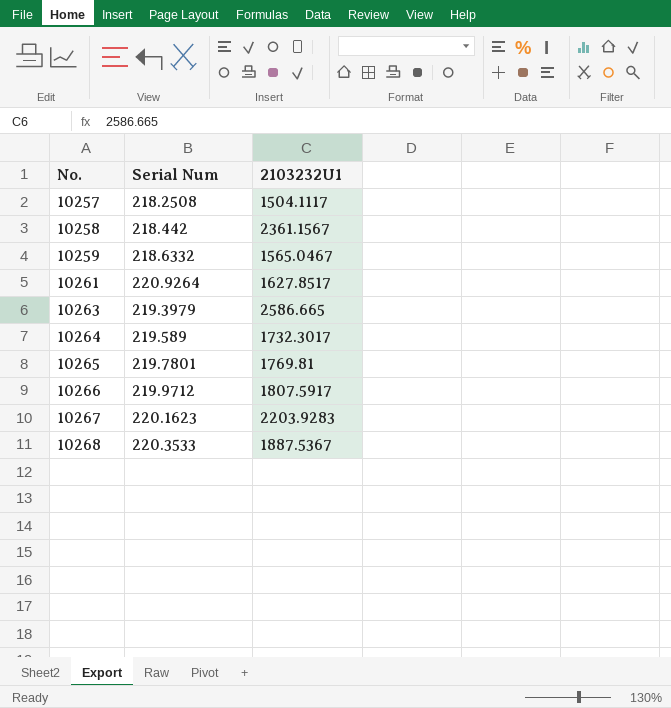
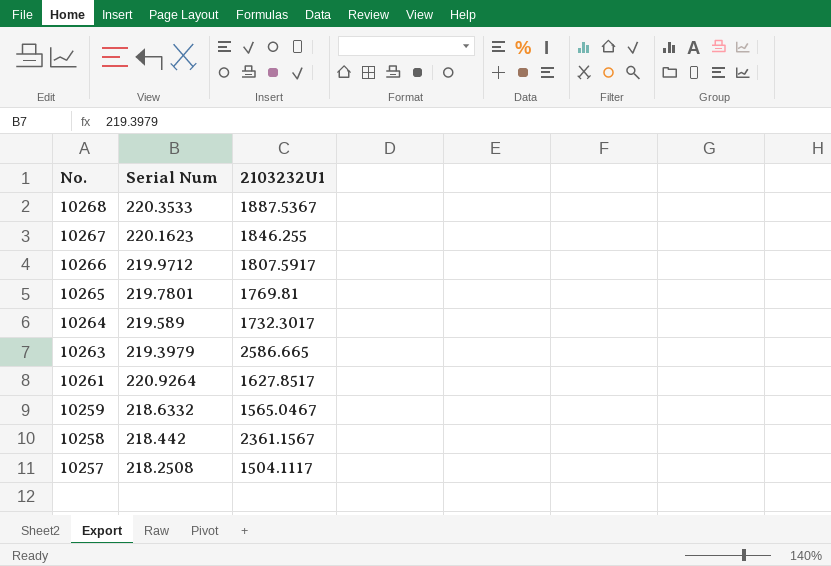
row order: No. ascending -> No. descending
10267 | 2103232U1: 2203.9283 -> 1846.255

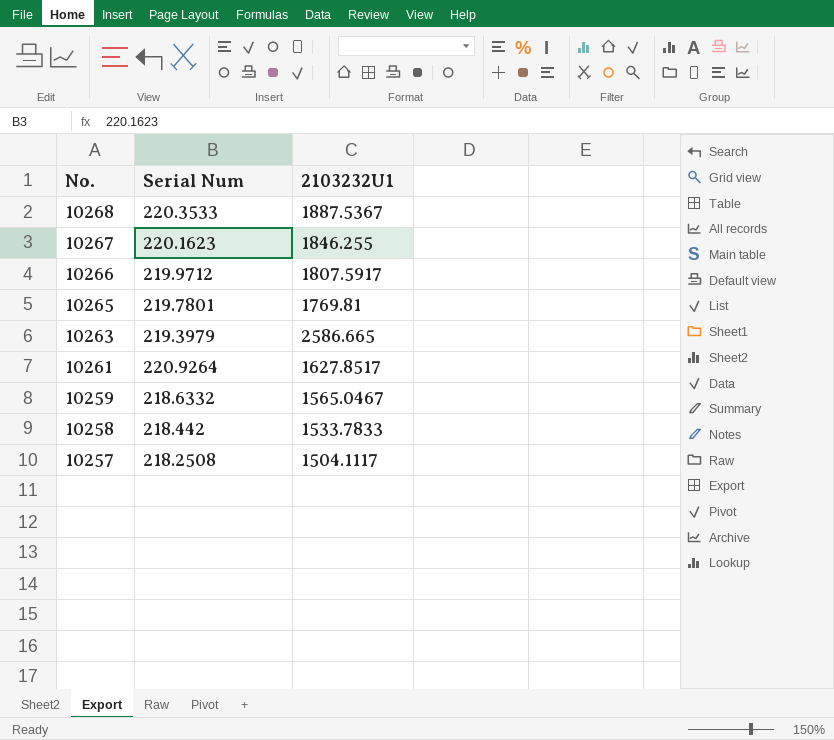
row 10264: 219.589 | 1732.3017 -> none
10258 | 2103232U1: 2361.1567 -> 1533.7833

